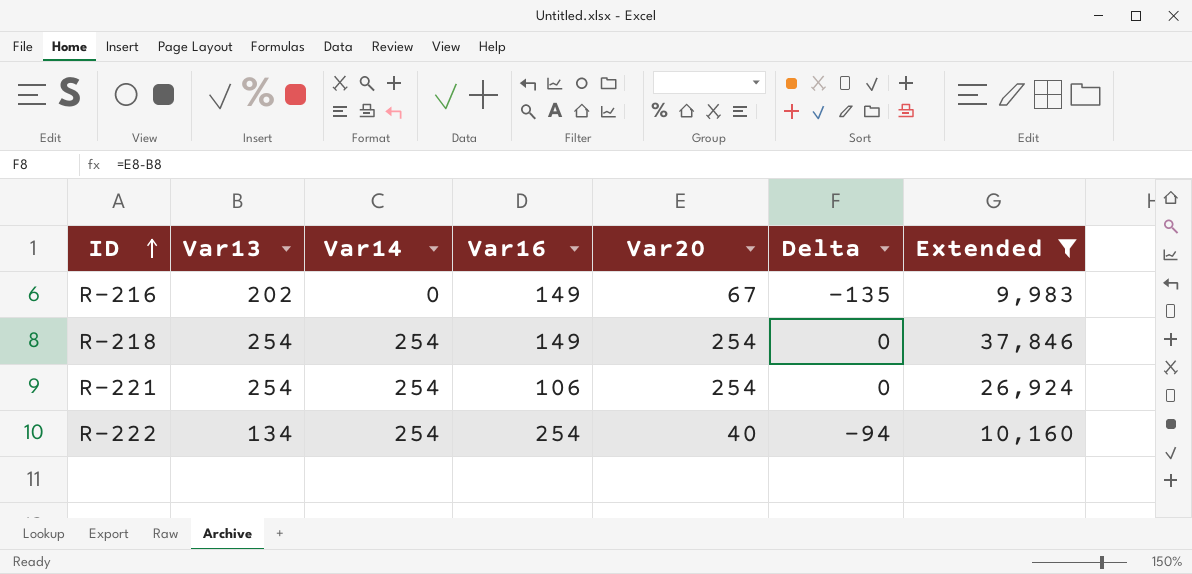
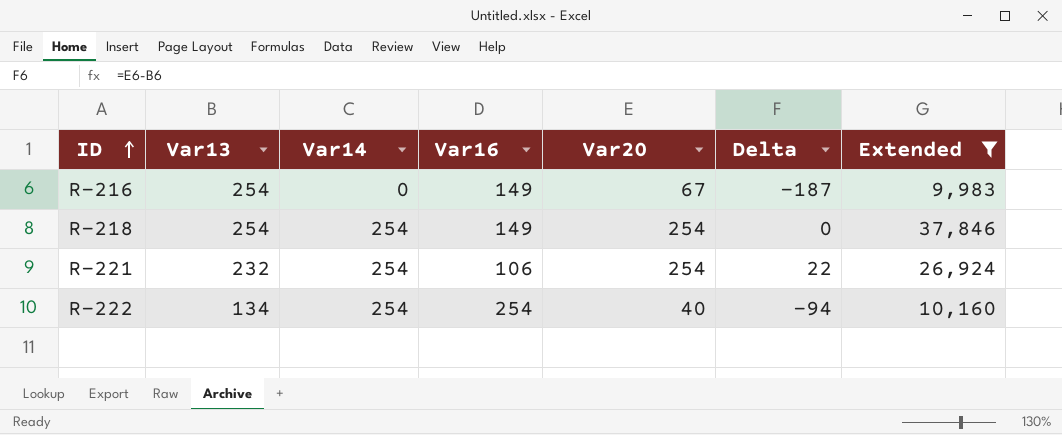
R-216 | Var13: 202 -> 254
R-216 | Delta: -135 -> -187
R-221 | Var13: 254 -> 232
R-221 | Delta: 0 -> 22

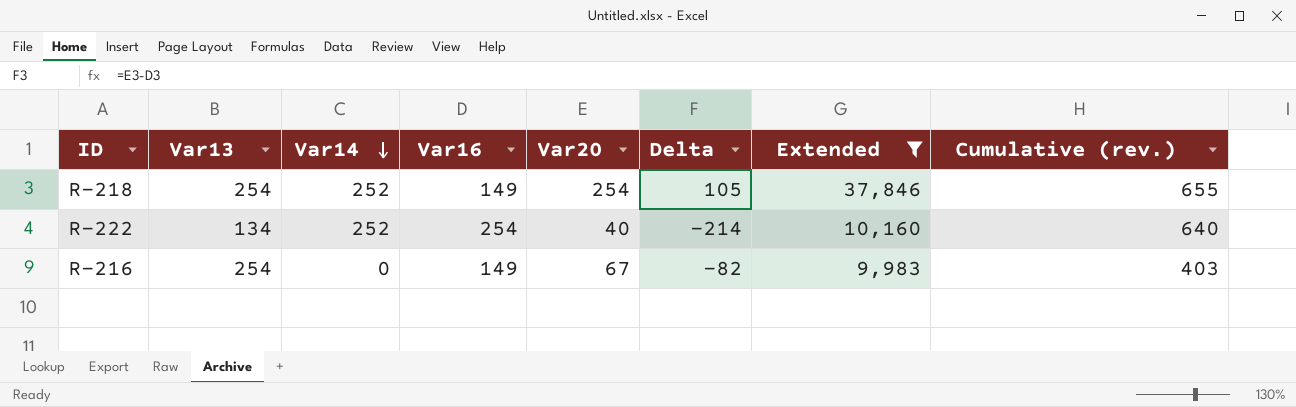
row order: ID ascending -> Var14 descending
column Delta | formula: [Var20] - [Var13] -> [Var20] - [Var16]
column Cumulative (rev.) | formula: none -> [Var13] + [Var14] + [Var16]
row R-221: 232 | 254 | 106 | 254 | 22 | 26,924 -> none
R-218 | Var14: 254 -> 252
R-222 | Var14: 254 -> 252

